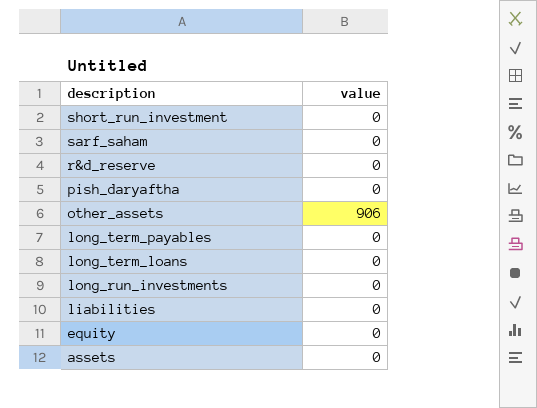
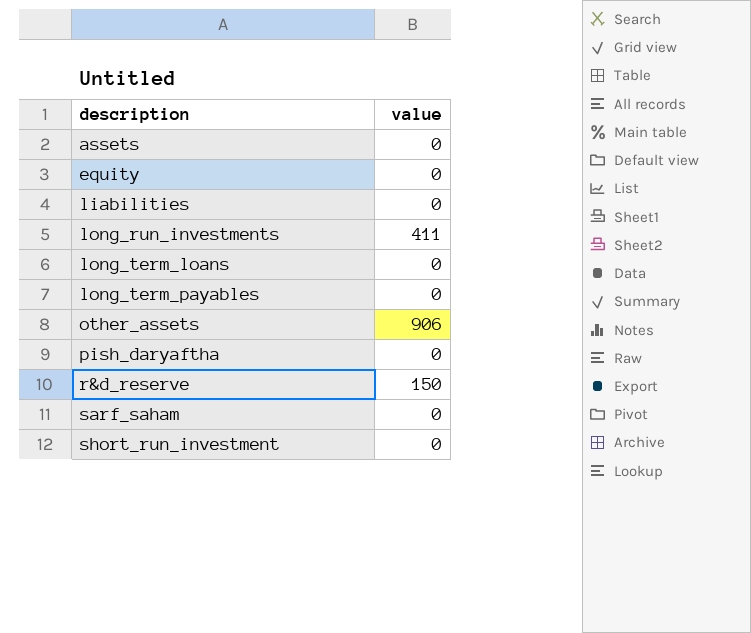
row order: description descending -> description ascending
long_run_investments | value: 0 -> 411
r&d_reserve | value: 0 -> 150

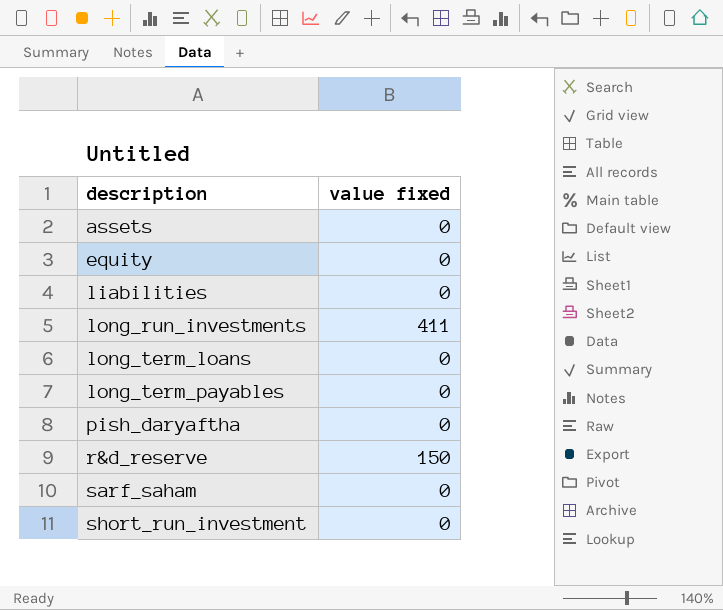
column name: value -> value fixed
row other_assets: 906 -> none

